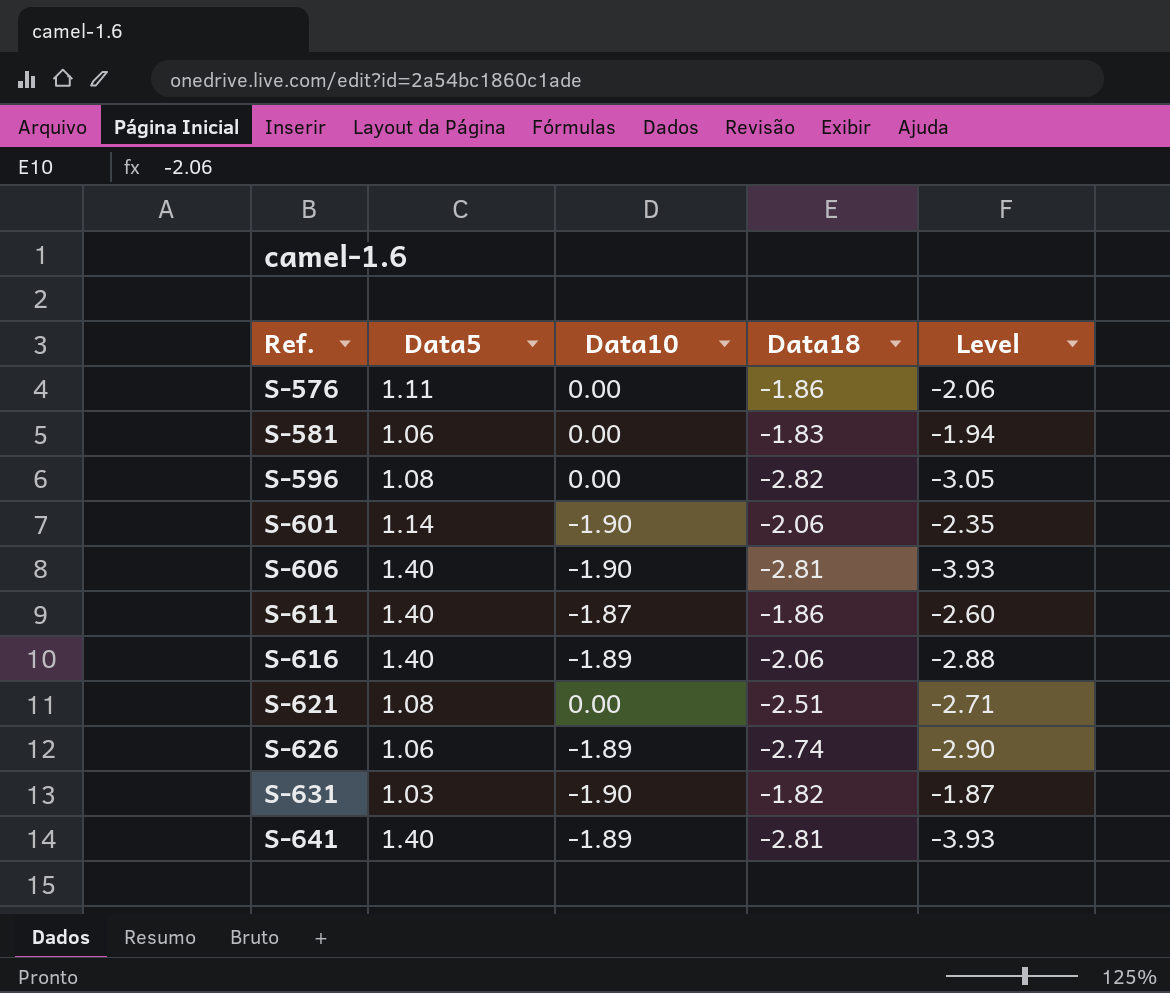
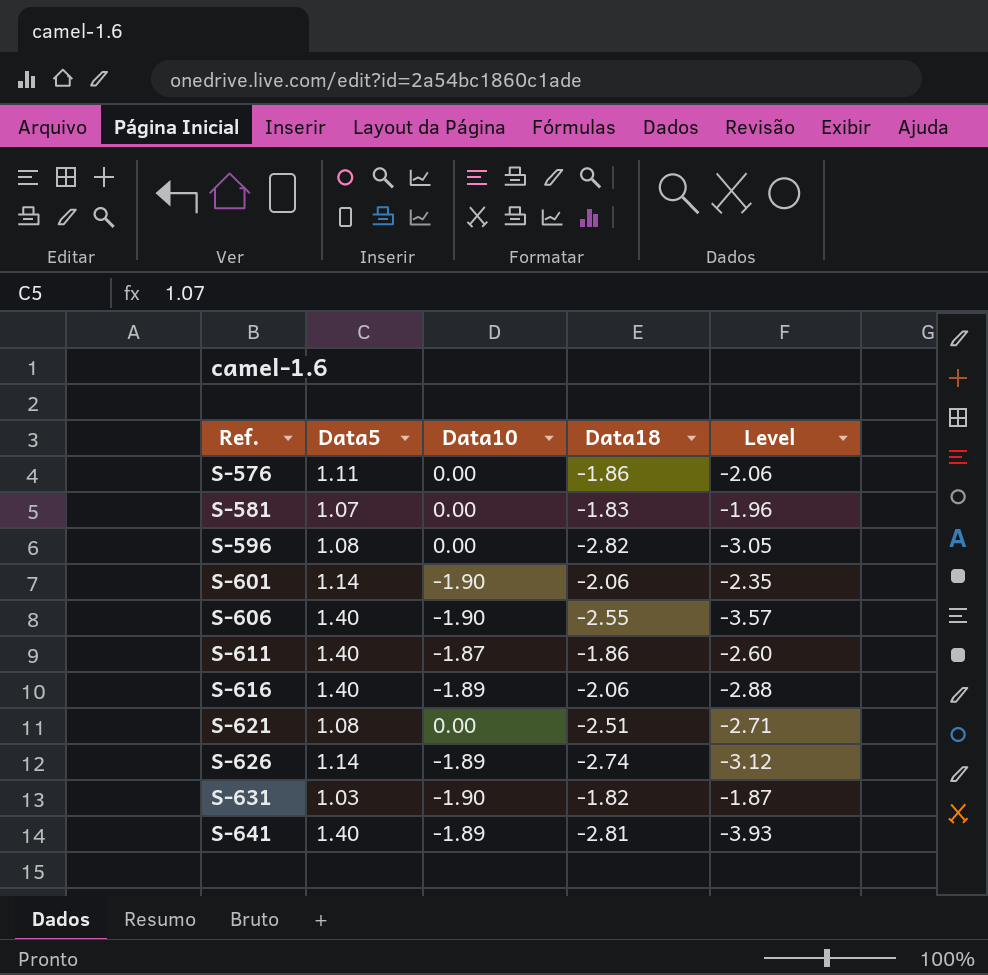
S-581 | Data5: 1.06 -> 1.07
S-581 | Level: -1.94 -> -1.96
S-606 | Data18: -2.81 -> -2.55
S-606 | Level: -3.93 -> -3.57
S-626 | Data5: 1.06 -> 1.14
S-626 | Level: -2.90 -> -3.12

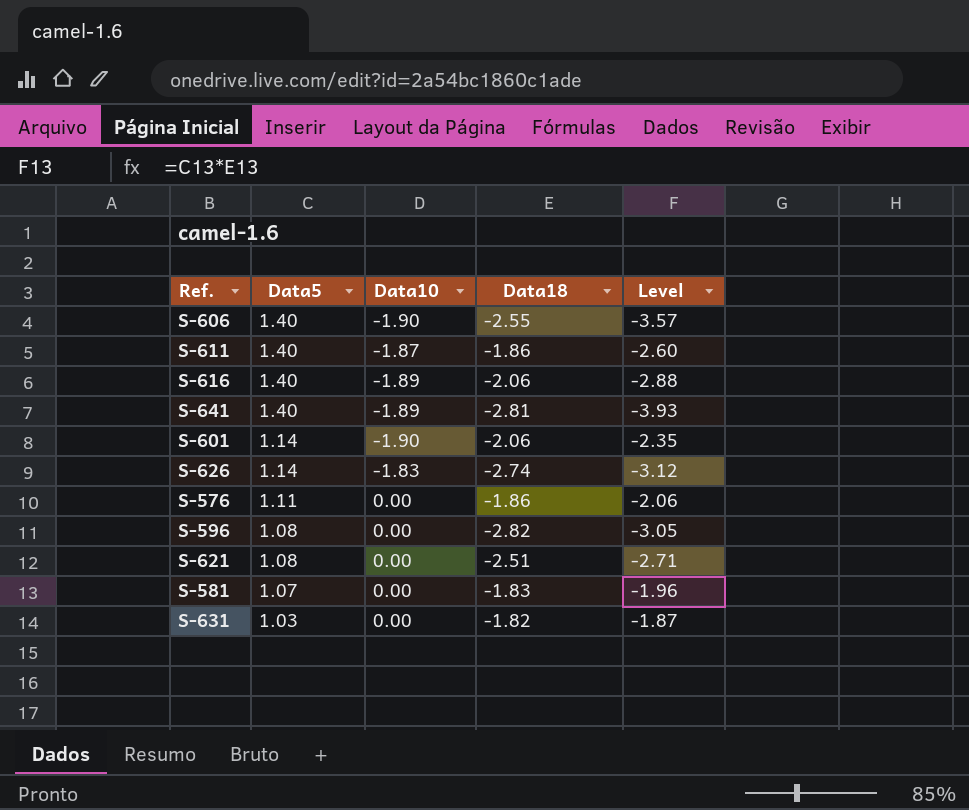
row order: Ref. ascending -> Data5 descending
S-626 | Data10: -1.89 -> -1.83
S-631 | Data10: -1.90 -> 0.00

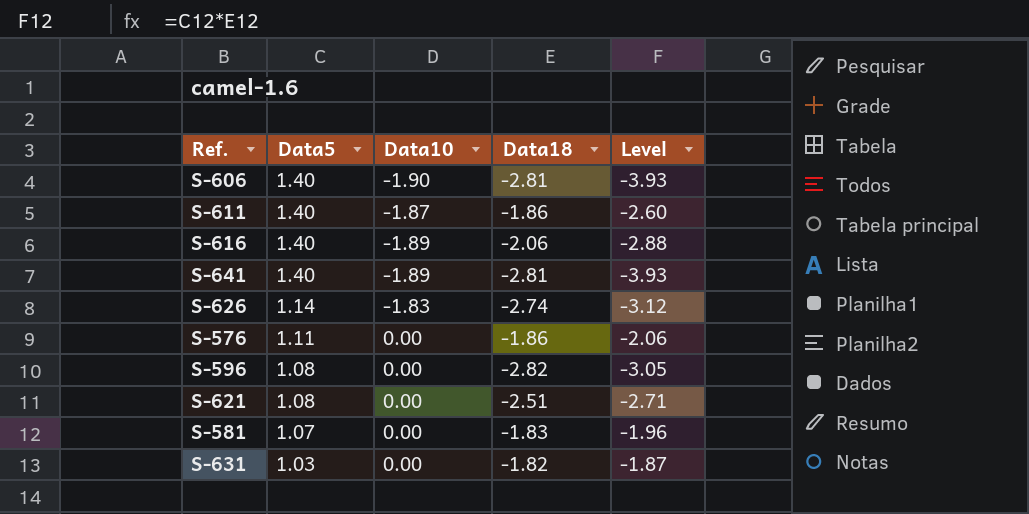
row S-601: 1.14 | -1.90 | -2.06 | -2.35 -> none
S-606 | Data18: -2.55 -> -2.81
S-606 | Level: -3.57 -> -3.93

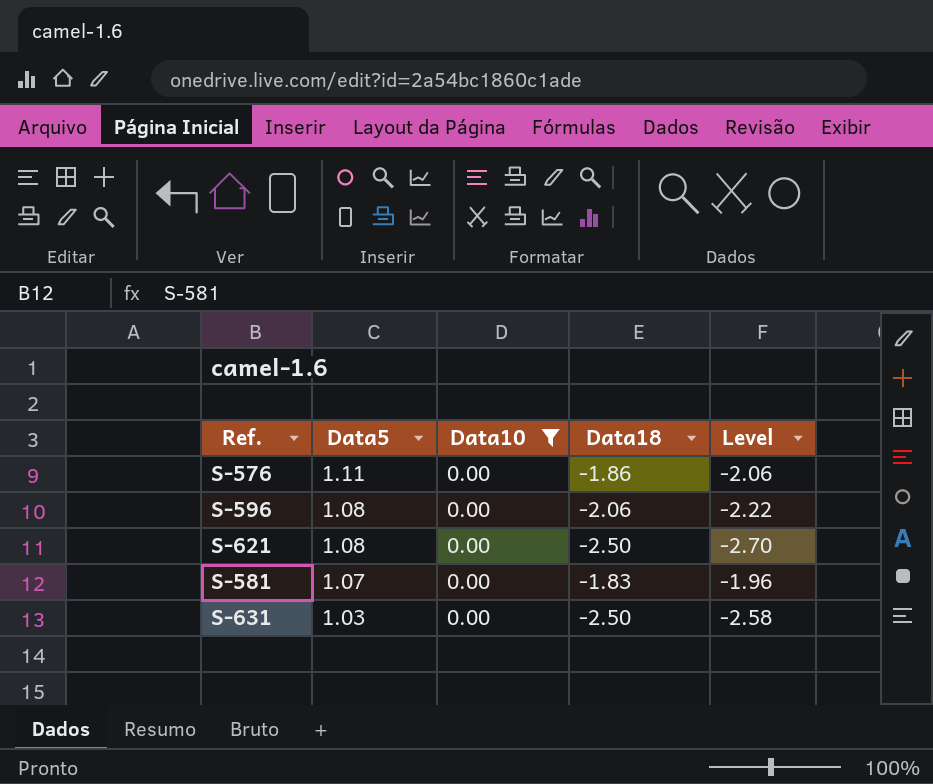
filter: none -> Data10 = 0.00
S-596 | Data18: -2.82 -> -2.06
S-596 | Level: -3.05 -> -2.22
S-621 | Data18: -2.51 -> -2.50
S-621 | Level: -2.71 -> -2.70
S-631 | Data18: -1.82 -> -2.50
S-631 | Level: -1.87 -> -2.58

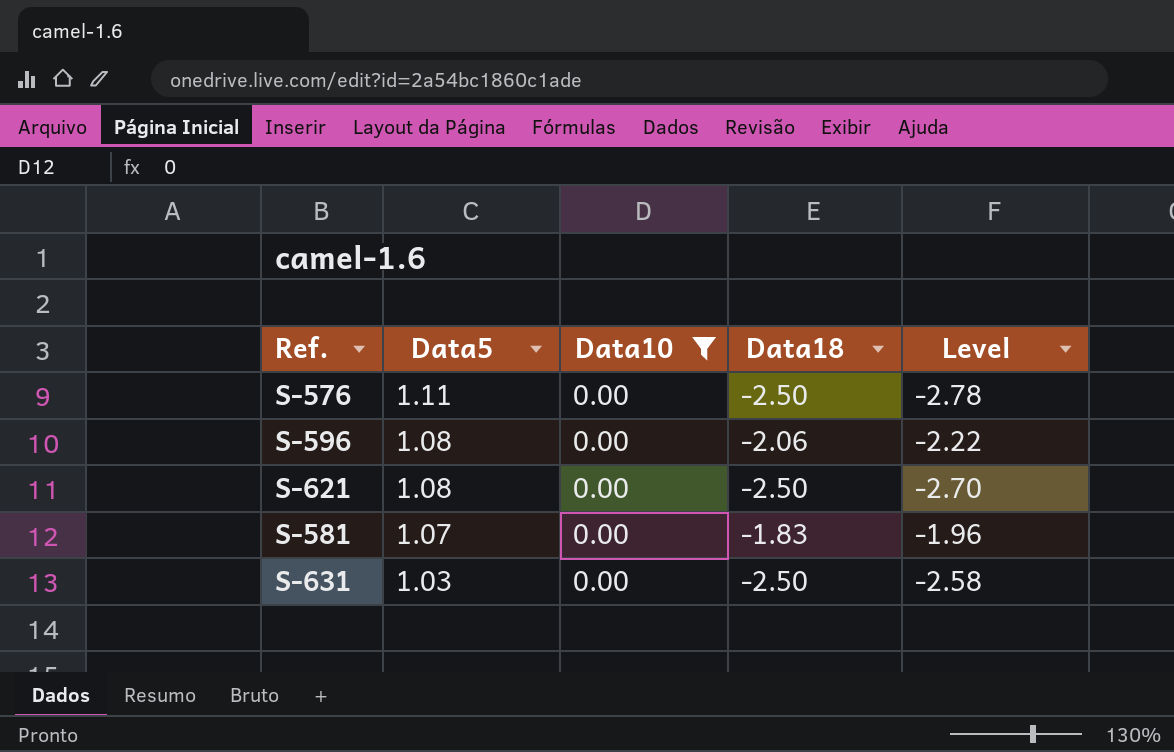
S-576 | Data18: -1.86 -> -2.50
S-576 | Level: -2.06 -> -2.78

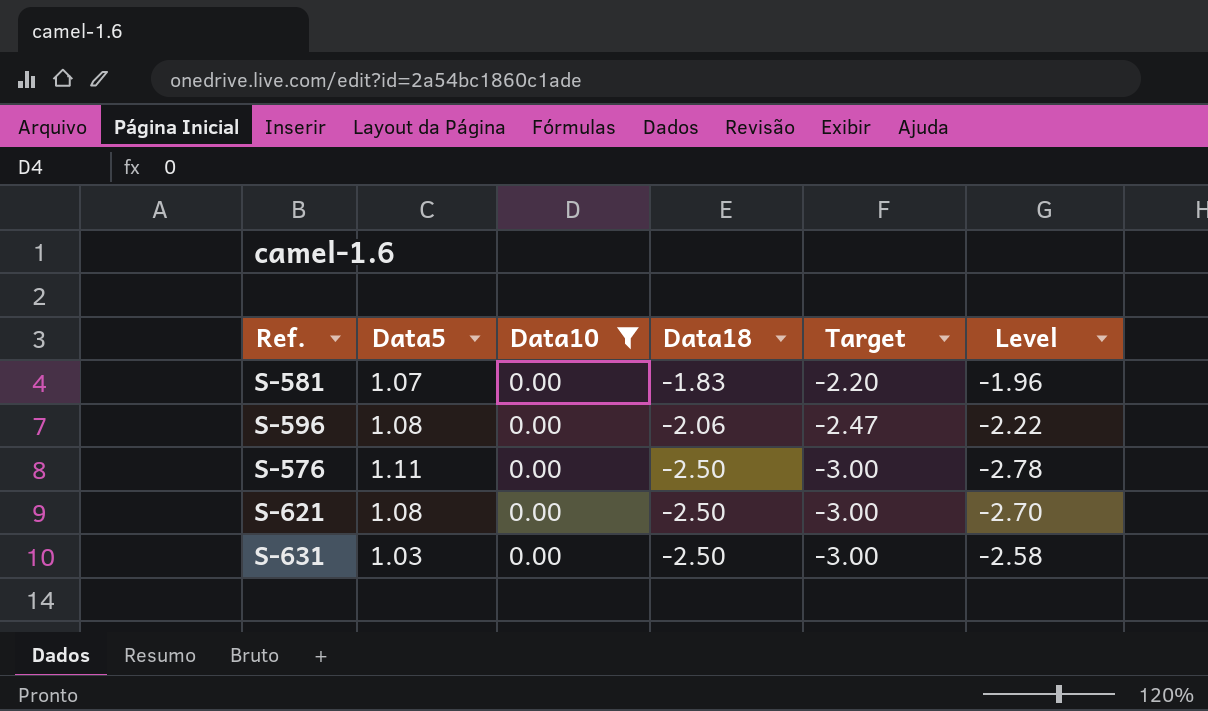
row order: Data5 descending -> Data18 descending
column Target | formula: none -> [Data18] * 1.2

